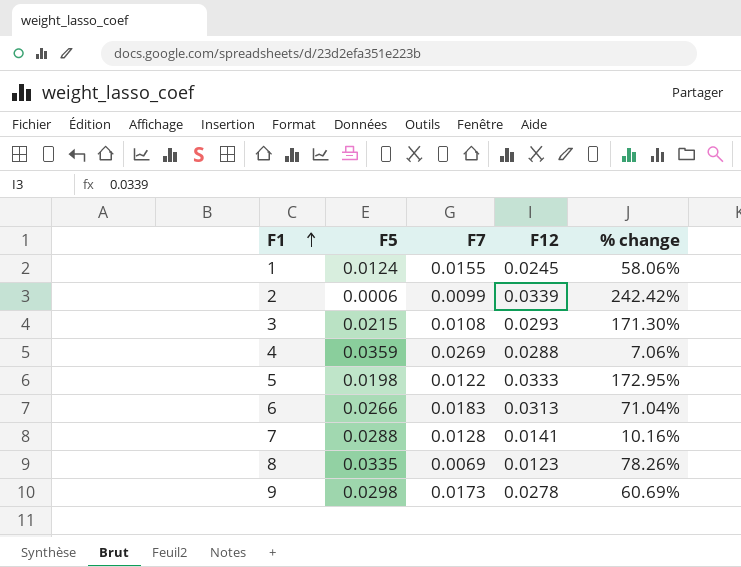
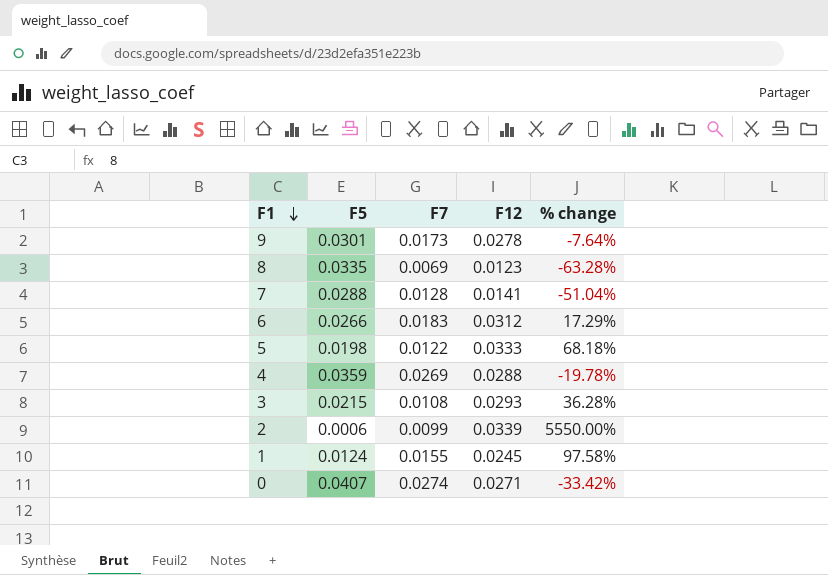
row order: F1 ascending -> F1 descending
column % change | formula: ([F12] - [F7]) / [F7] -> ([F12] - [F5]) / [F5]
9 | F5: 0.0298 -> 0.0301
6 | F12: 0.0313 -> 0.0312
row 0: none -> 0.0407 | 0.0274 | 0.0271 | -33.42%

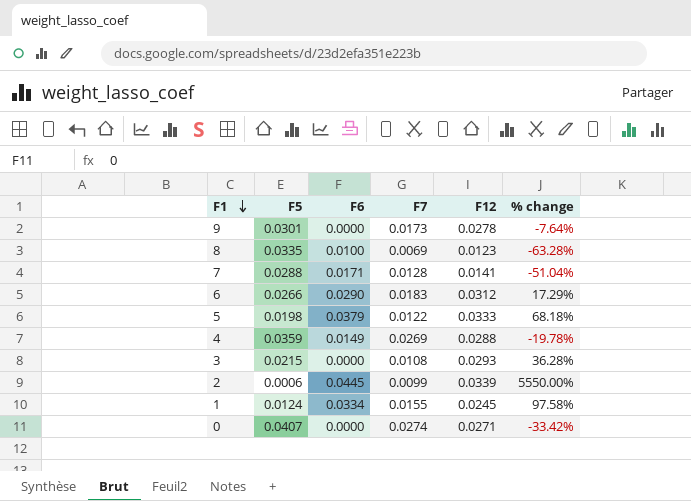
column F6 | position: none -> 3

